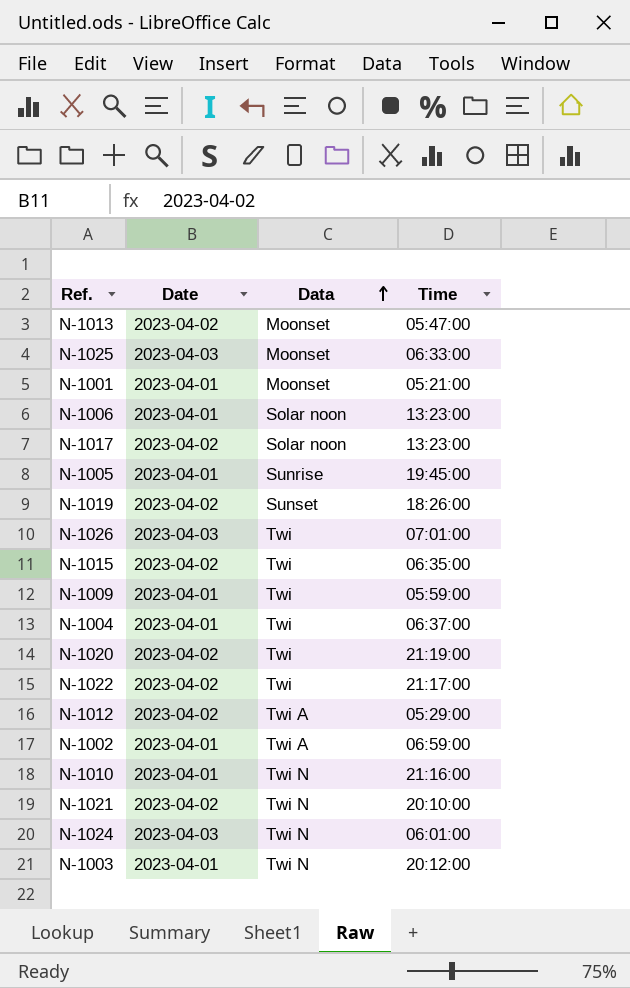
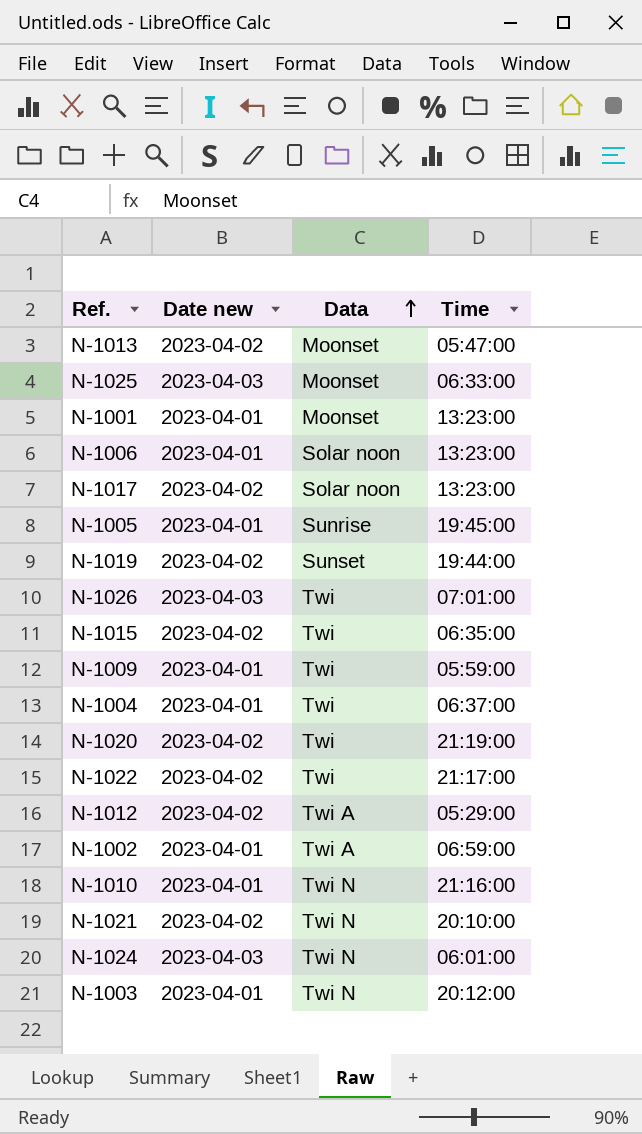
column name: Date -> Date new
N-1001 | Time: 05:21:00 -> 13:23:00
N-1019 | Time: 18:26:00 -> 19:44:00

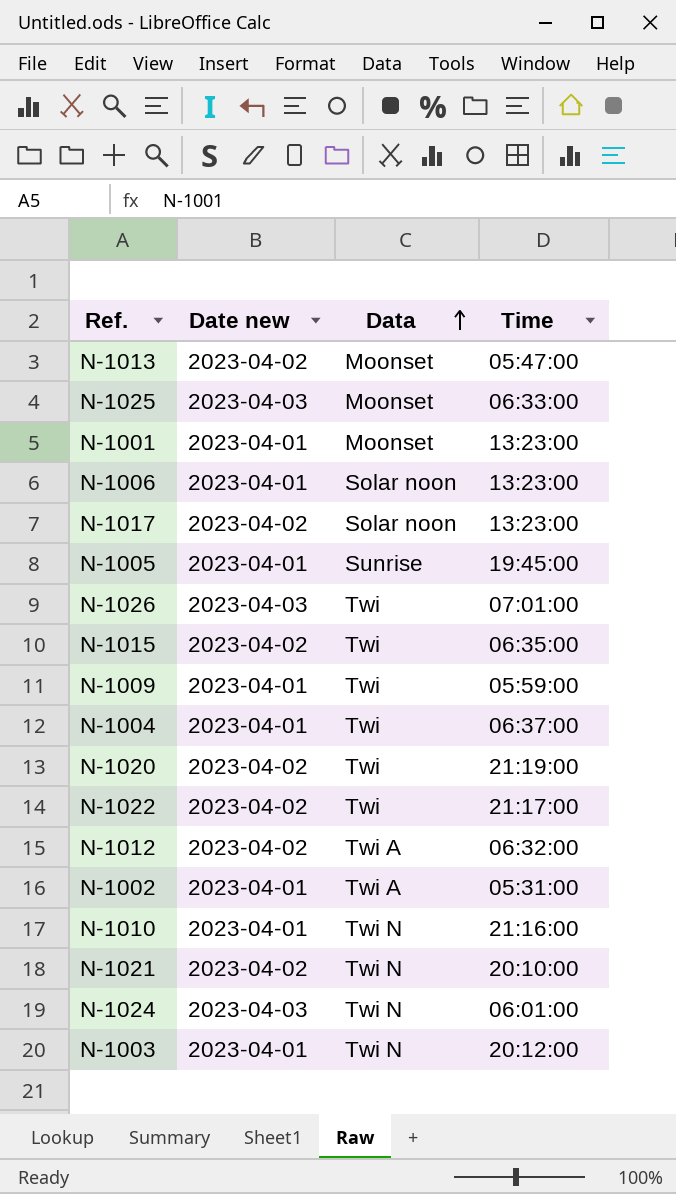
row N-1019: 2023-04-02 | Sunset | 19:44:00 -> none
N-1012 | Time: 05:29:00 -> 06:32:00
N-1002 | Time: 06:59:00 -> 05:31:00

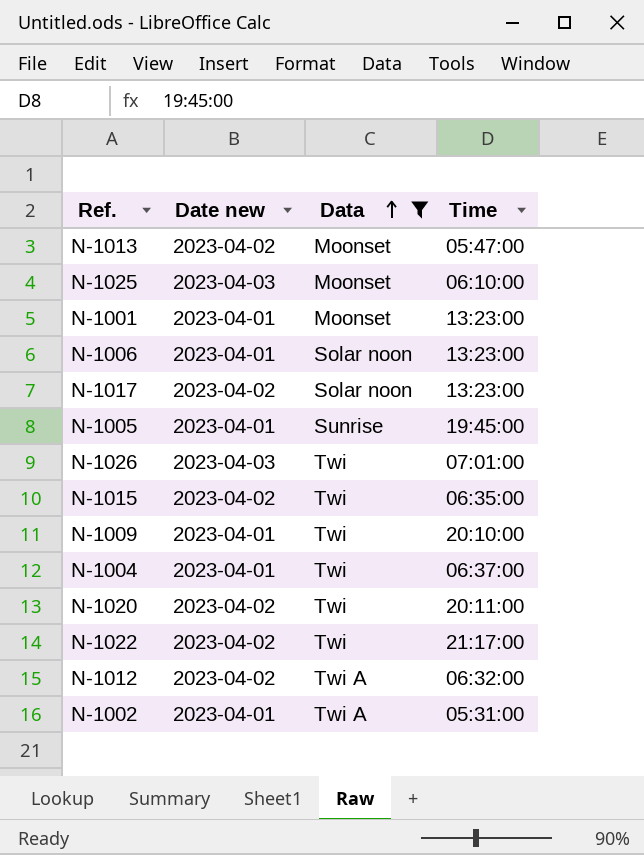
filter: none -> Data != Twi N
N-1025 | Time: 06:33:00 -> 06:10:00
N-1009 | Time: 05:59:00 -> 20:10:00
N-1020 | Time: 21:19:00 -> 20:11:00

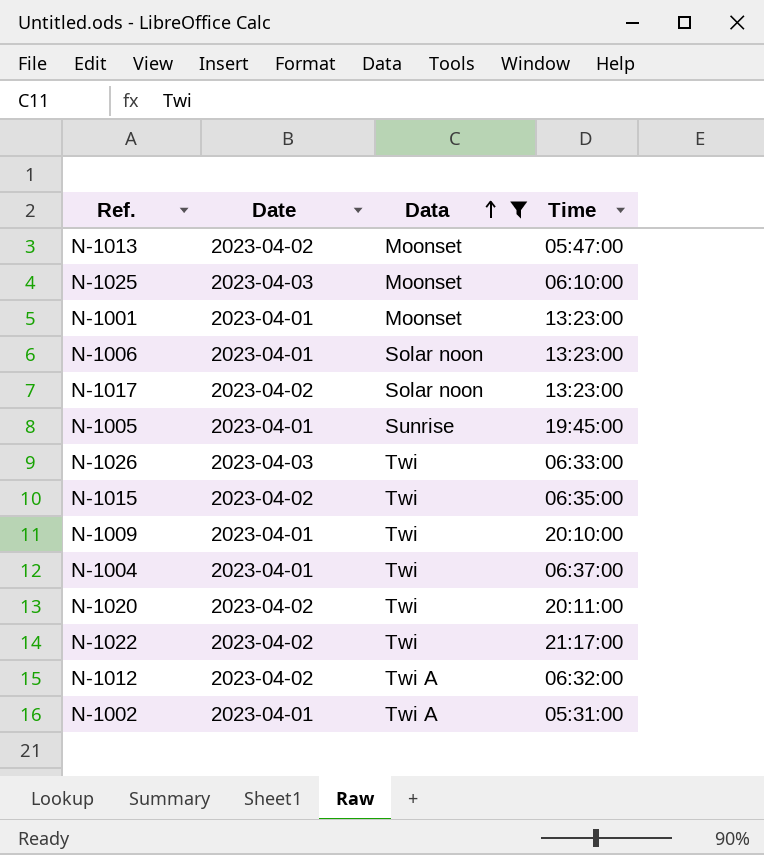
column name: Date new -> Date
N-1026 | Time: 07:01:00 -> 06:33:00

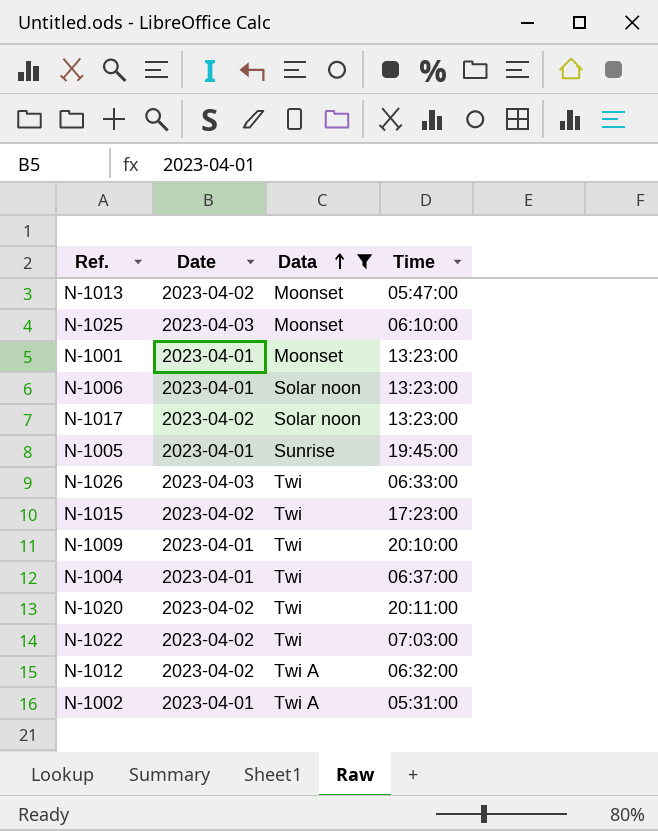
N-1015 | Time: 06:35:00 -> 17:23:00
N-1022 | Time: 21:17:00 -> 07:03:00

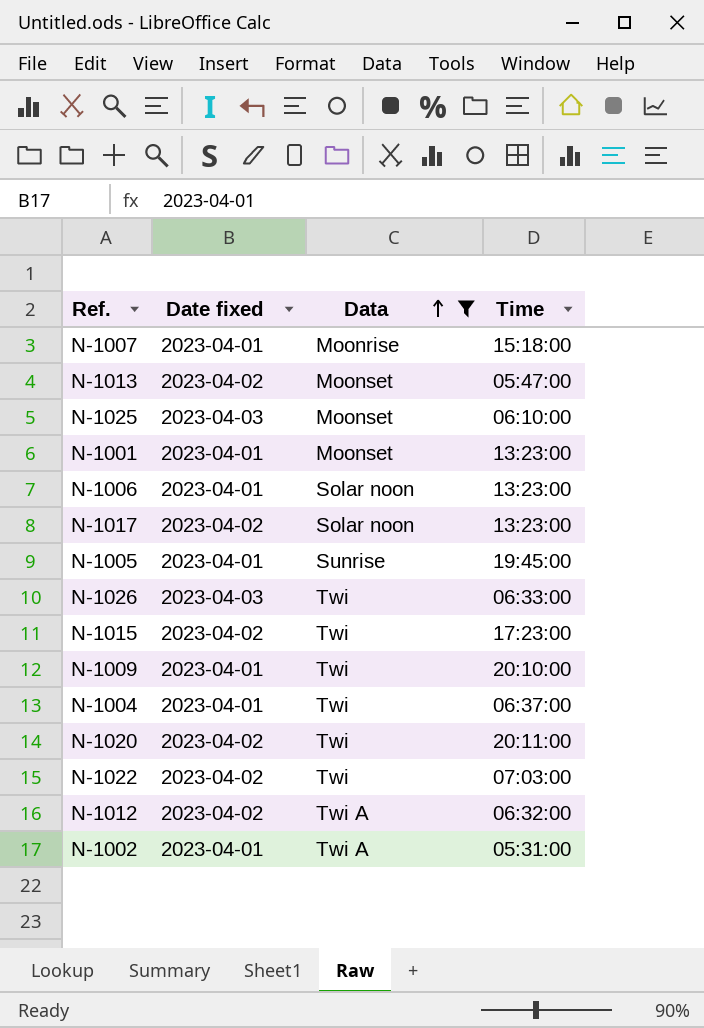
column name: Date -> Date fixed
row N-1007: none -> 2023-04-01 | Moonrise | 15:18:00

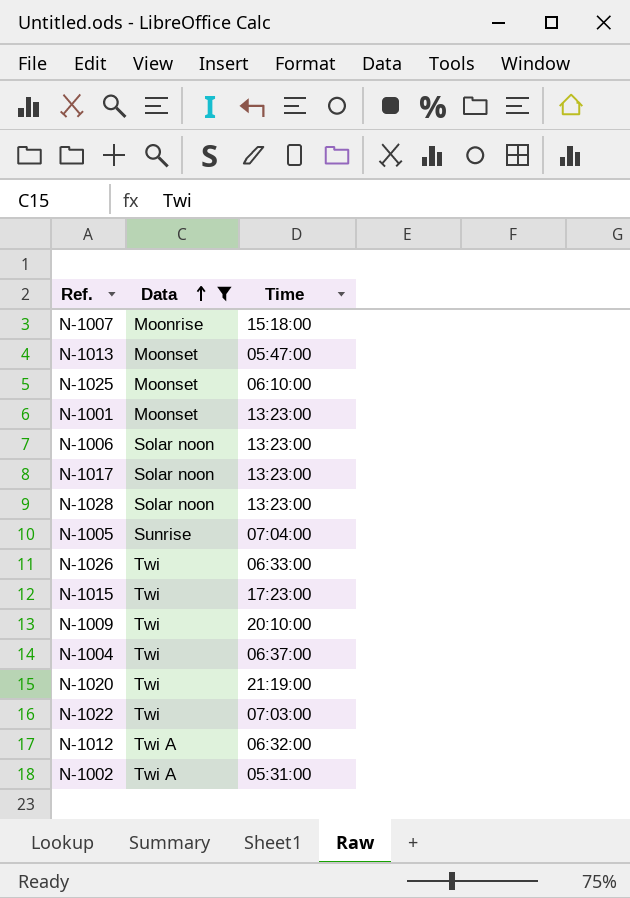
column Date fixed | position: 2 -> none
row N-1028: none -> Solar noon | 13:23:00
N-1005 | Time: 19:45:00 -> 07:04:00
N-1020 | Time: 20:11:00 -> 21:19:00

